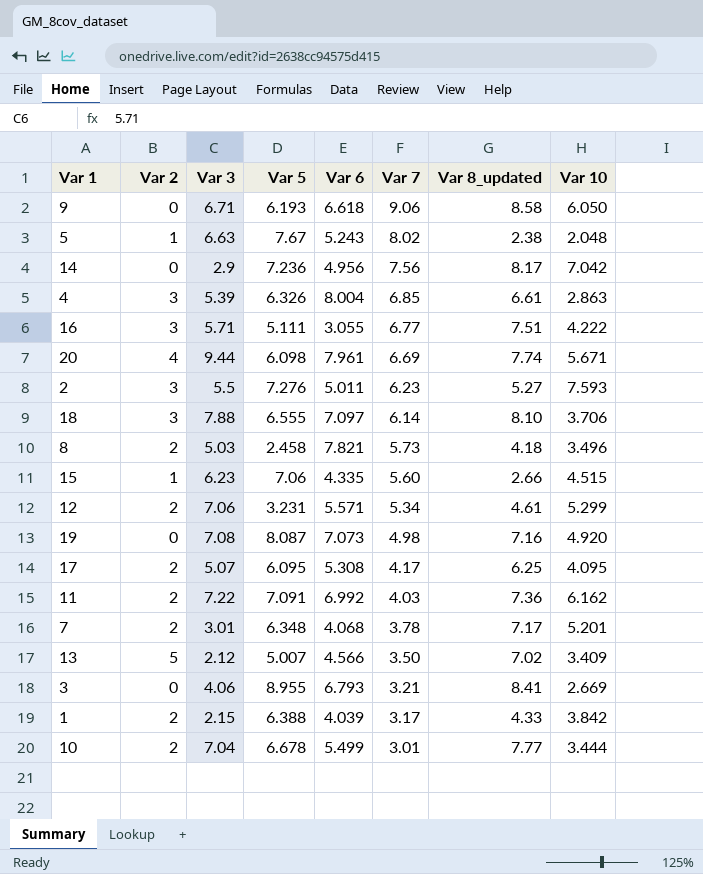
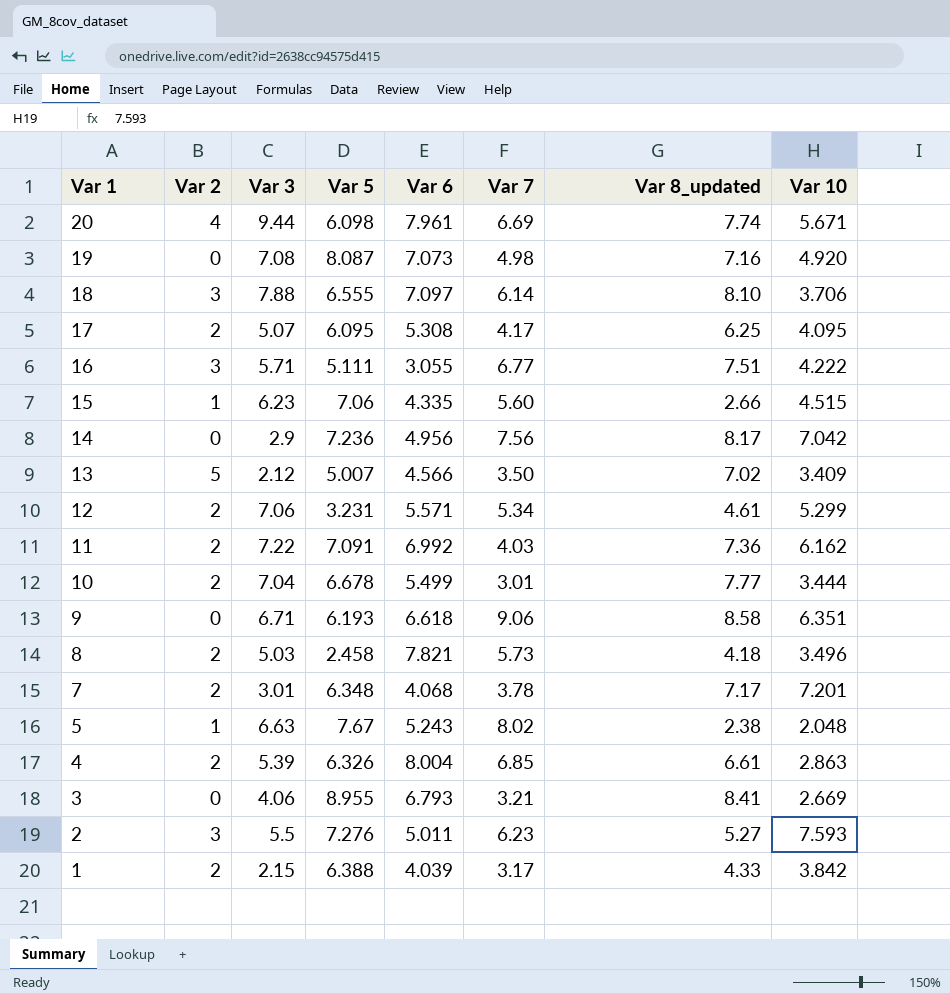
row order: Var 7 descending -> Var 1 descending
9 | Var 10: 6.050 -> 6.351
7 | Var 10: 5.201 -> 7.201
4 | Var 2: 3 -> 2

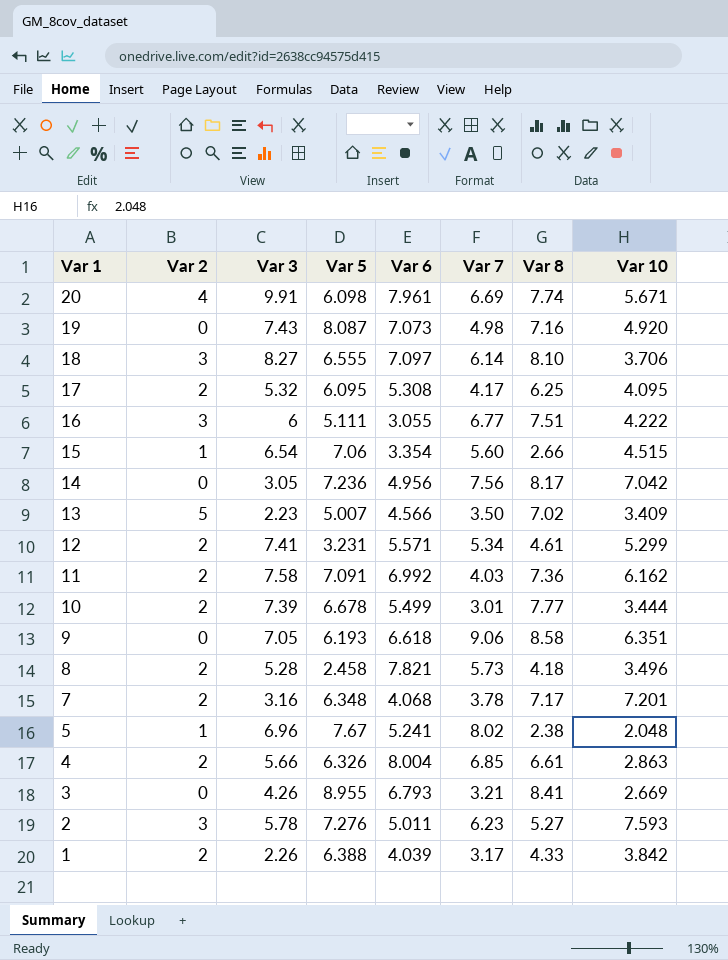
column name: Var 8_updated -> Var 8
20 | Var 3: 9.44 -> 9.91
19 | Var 3: 7.08 -> 7.43
18 | Var 3: 7.88 -> 8.27
17 | Var 3: 5.07 -> 5.32
16 | Var 3: 5.71 -> 6
15 | Var 3: 6.23 -> 6.54
15 | Var 6: 4.335 -> 3.354
14 | Var 3: 2.9 -> 3.05
13 | Var 3: 2.12 -> 2.23
12 | Var 3: 7.06 -> 7.41
11 | Var 3: 7.22 -> 7.58
10 | Var 3: 7.04 -> 7.39
9 | Var 3: 6.71 -> 7.05
8 | Var 3: 5.03 -> 5.28
7 | Var 3: 3.01 -> 3.16
5 | Var 3: 6.63 -> 6.96
5 | Var 6: 5.243 -> 5.241
4 | Var 3: 5.39 -> 5.66
3 | Var 3: 4.06 -> 4.26
2 | Var 3: 5.5 -> 5.78
1 | Var 3: 2.15 -> 2.26

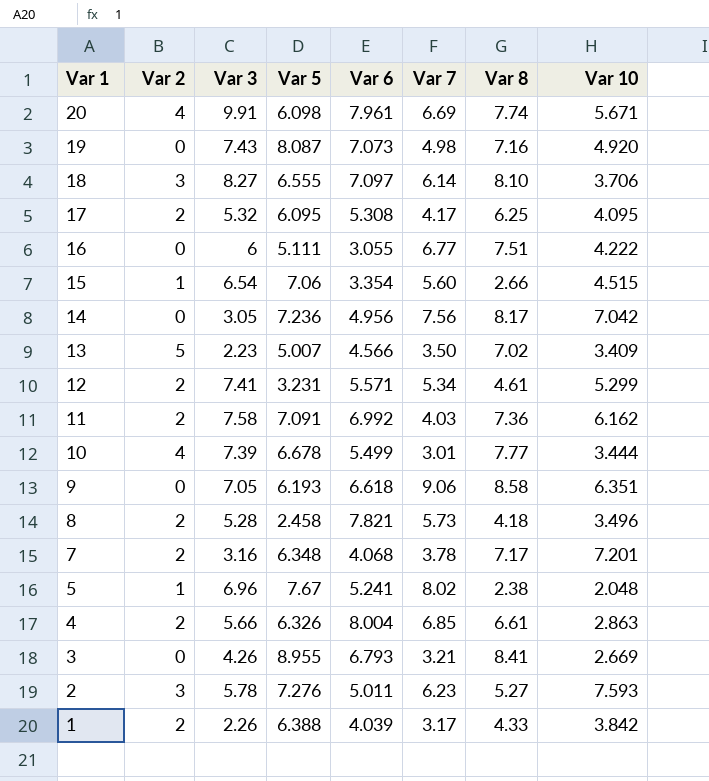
16 | Var 2: 3 -> 0
10 | Var 2: 2 -> 4

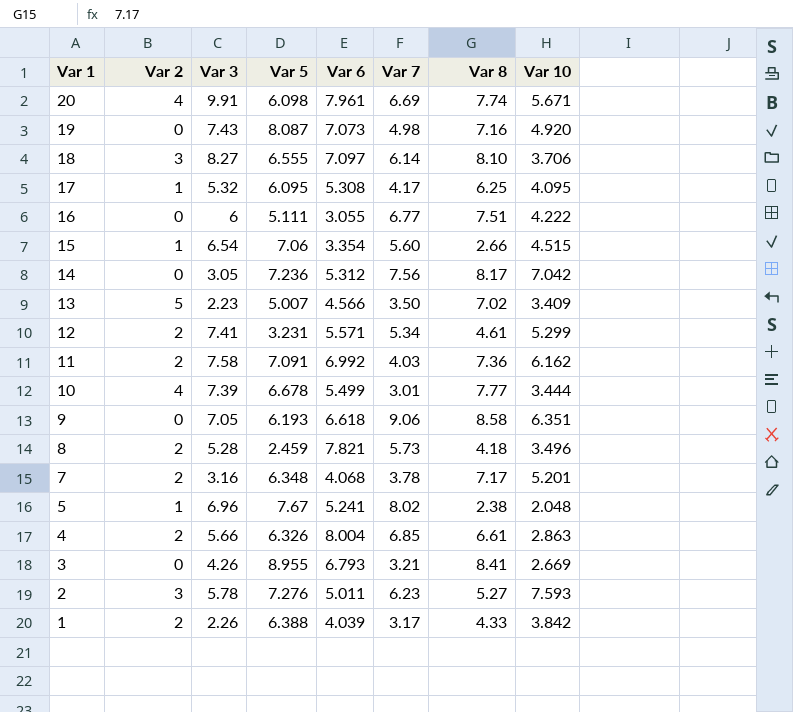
17 | Var 2: 2 -> 1
14 | Var 6: 4.956 -> 5.312
8 | Var 5: 2.458 -> 2.459
7 | Var 10: 7.201 -> 5.201

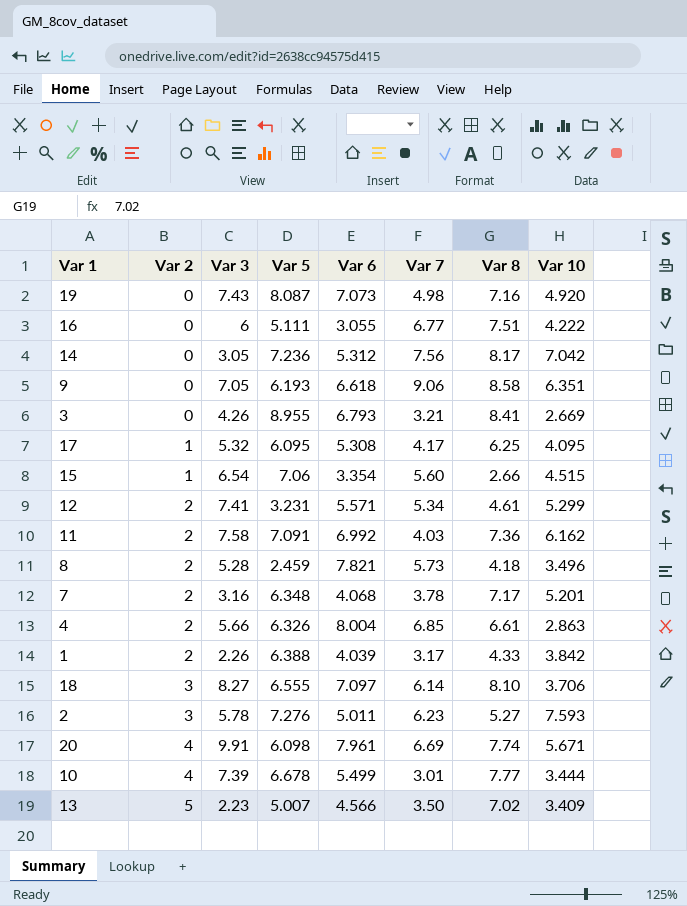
row order: Var 1 descending -> Var 2 ascending
row 5: 1 | 6.96 | 7.67 | 5.241 | 8.02 | 2.38 | 2.048 -> none

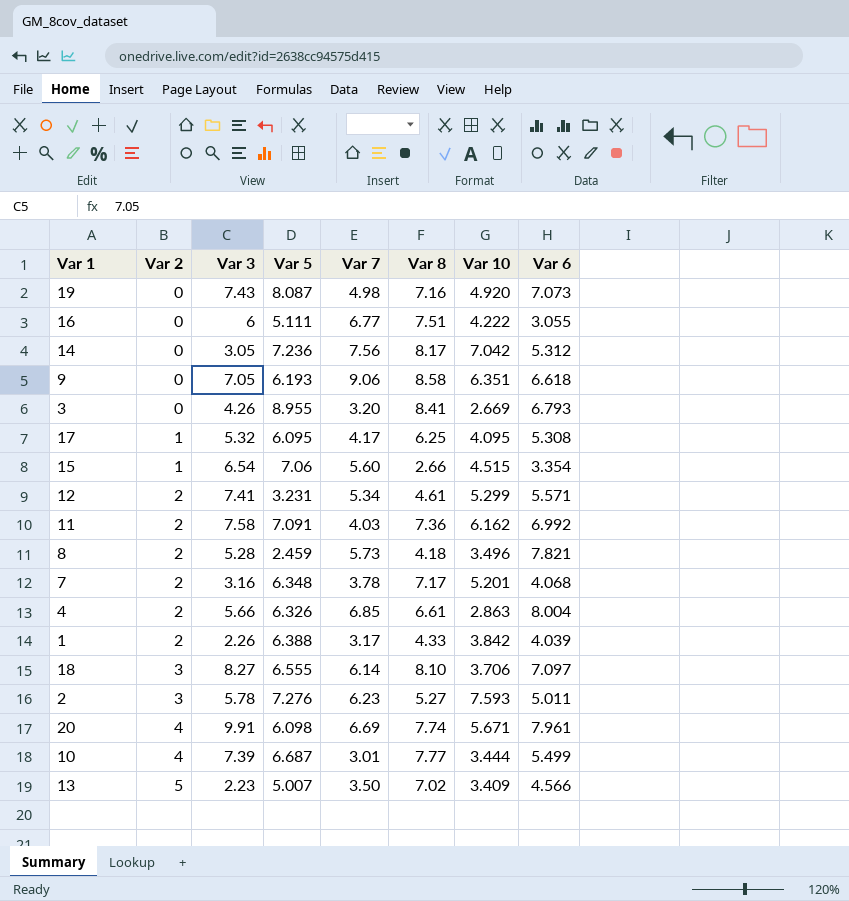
column Var 6 | position: 5 -> 8
3 | Var 7: 3.21 -> 3.20
10 | Var 5: 6.678 -> 6.687

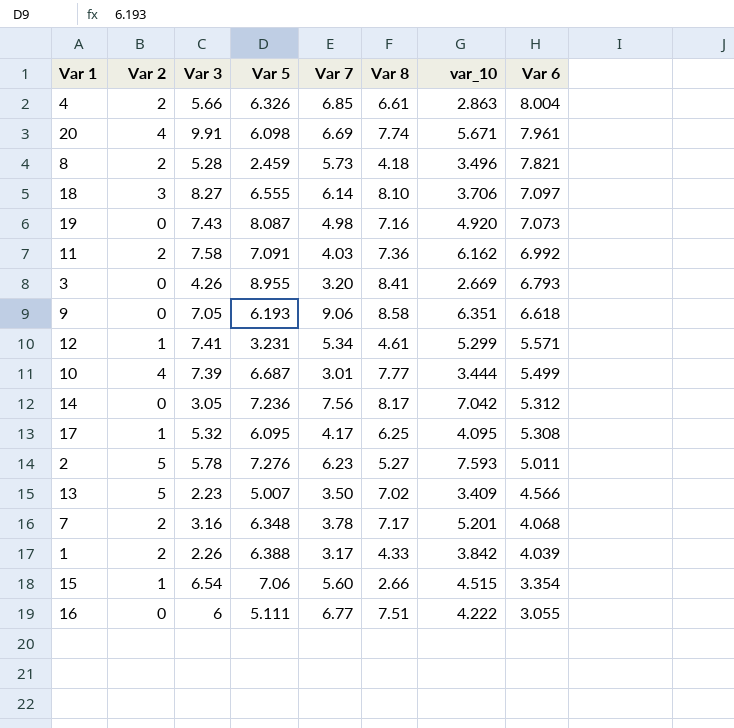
row order: Var 2 ascending -> Var 6 descending
column name: Var 10 -> var_10
12 | Var 2: 2 -> 1
2 | Var 2: 3 -> 5

